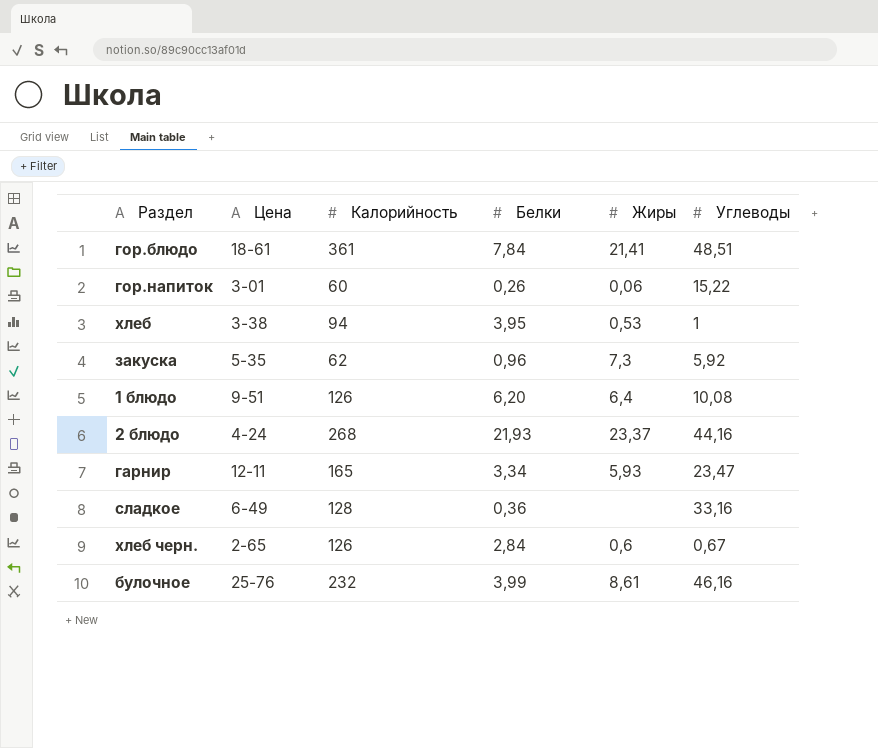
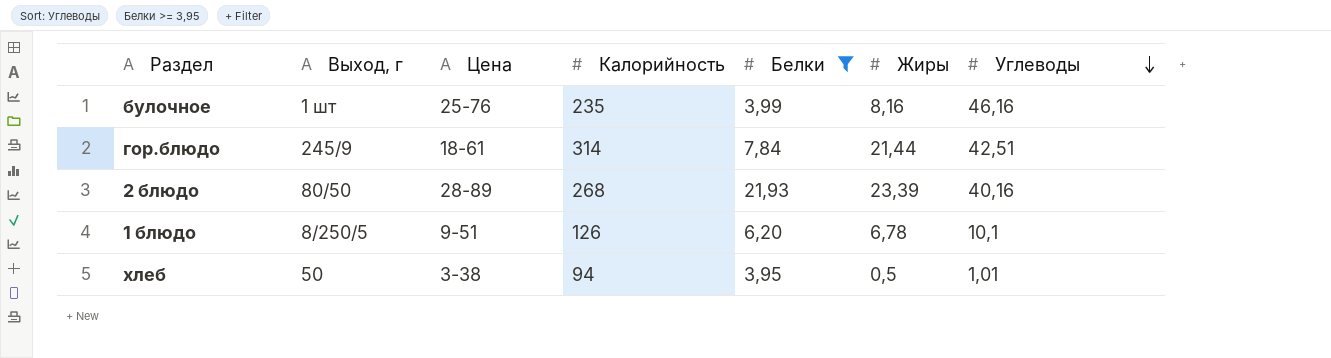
filter: none -> Белки >= 3,95
row order: none -> Углеводы descending
column Выход, г | position: none -> 2
булочное | Калорийность: 232 -> 235
булочное | Жиры: 8,61 -> 8,16
гор.блюдо | Калорийность: 361 -> 314
гор.блюдо | Жиры: 21,41 -> 21,44
гор.блюдо | Углеводы: 48,51 -> 42,51
2 блюдо | Цена: 4-24 -> 28-89
2 блюдо | Жиры: 23,37 -> 23,39
2 блюдо | Углеводы: 44,16 -> 40,16
1 блюдо | Жиры: 6,4 -> 6,78
1 блюдо | Углеводы: 10,08 -> 10,1
хлеб | Жиры: 0,53 -> 0,5
хлеб | Углеводы: 1 -> 1,01

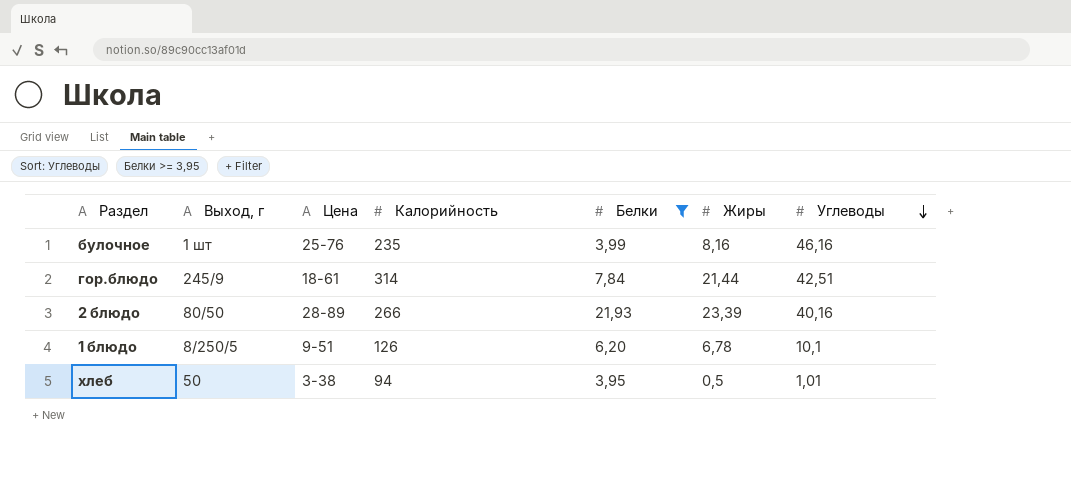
2 блюдо | Калорийность: 268 -> 266

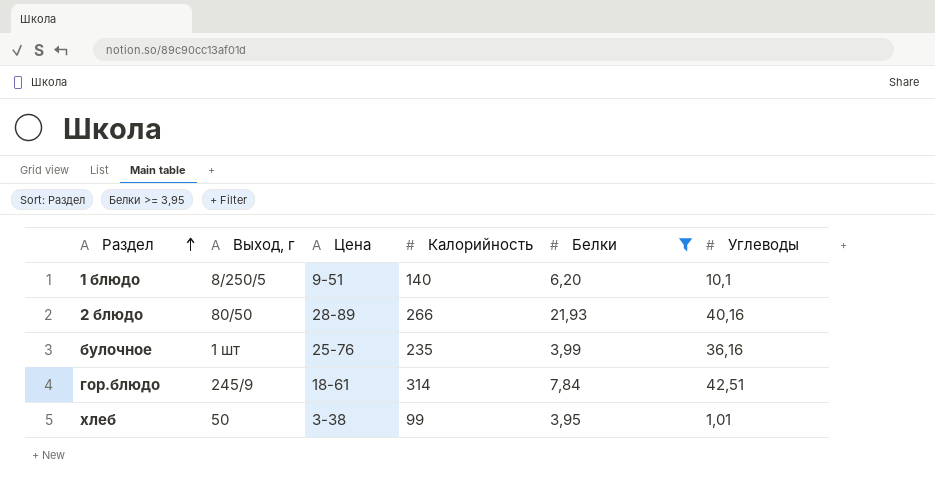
row order: Углеводы descending -> Раздел ascending
column Жиры | position: 6 -> none
1 блюдо | Калорийность: 126 -> 140
булочное | Углеводы: 46,16 -> 36,16
хлеб | Калорийность: 94 -> 99

